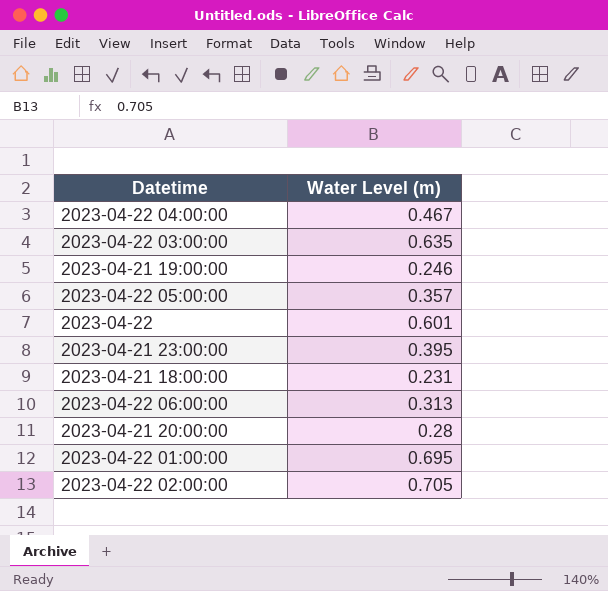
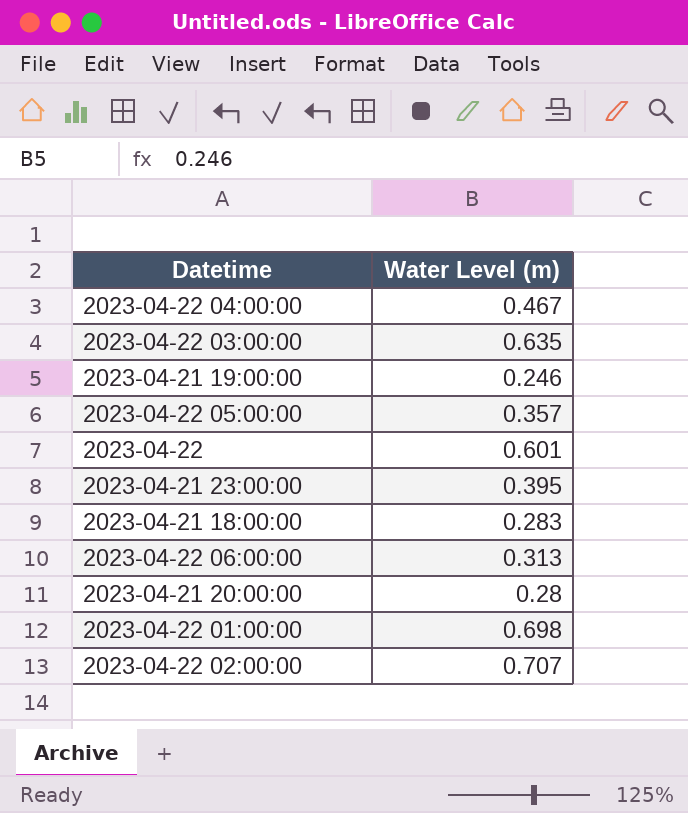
2023-04-21 18:00:00 | Water Level (m): 0.231 -> 0.283
2023-04-22 01:00:00 | Water Level (m): 0.695 -> 0.698
2023-04-22 02:00:00 | Water Level (m): 0.705 -> 0.707

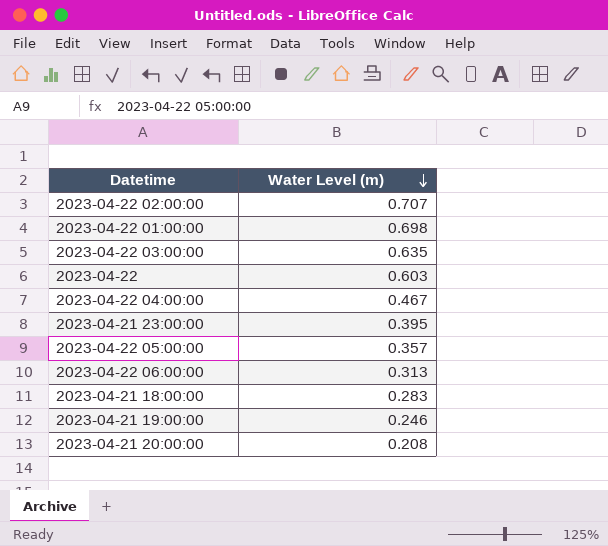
row order: none -> Water Level (m) descending
2023-04-22 | Water Level (m): 0.601 -> 0.603
2023-04-21 20:00:00 | Water Level (m): 0.28 -> 0.208

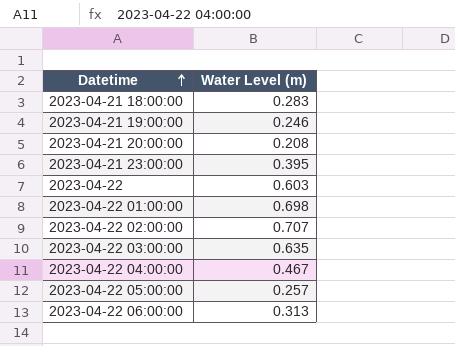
row order: Water Level (m) descending -> Datetime ascending
2023-04-22 05:00:00 | Water Level (m): 0.357 -> 0.257

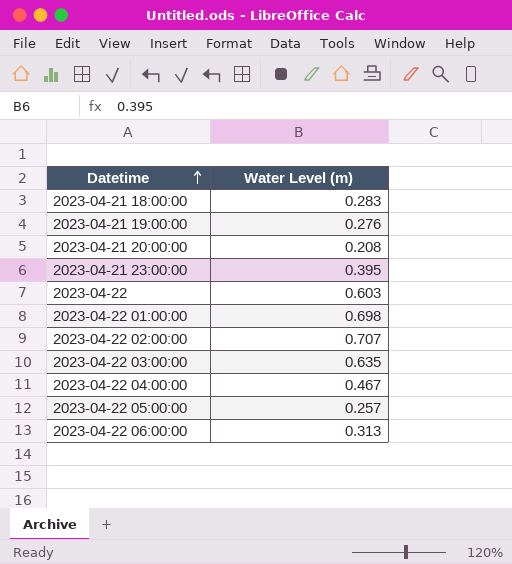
2023-04-21 19:00:00 | Water Level (m): 0.246 -> 0.276

